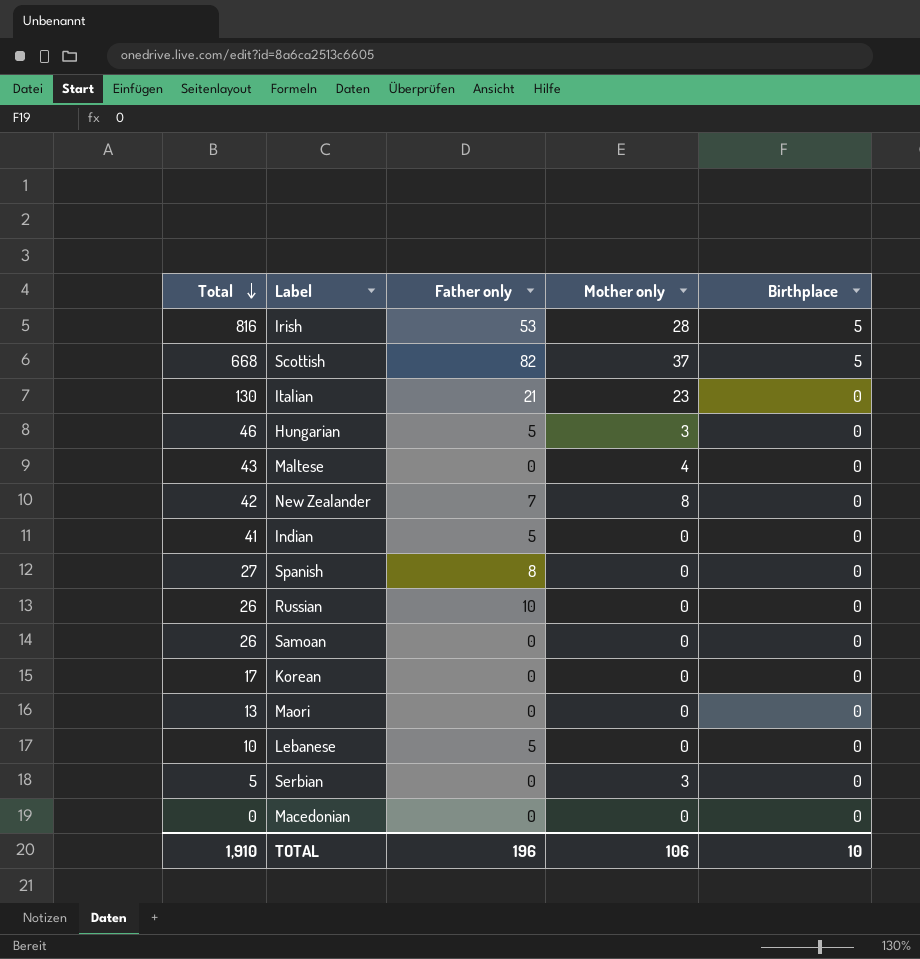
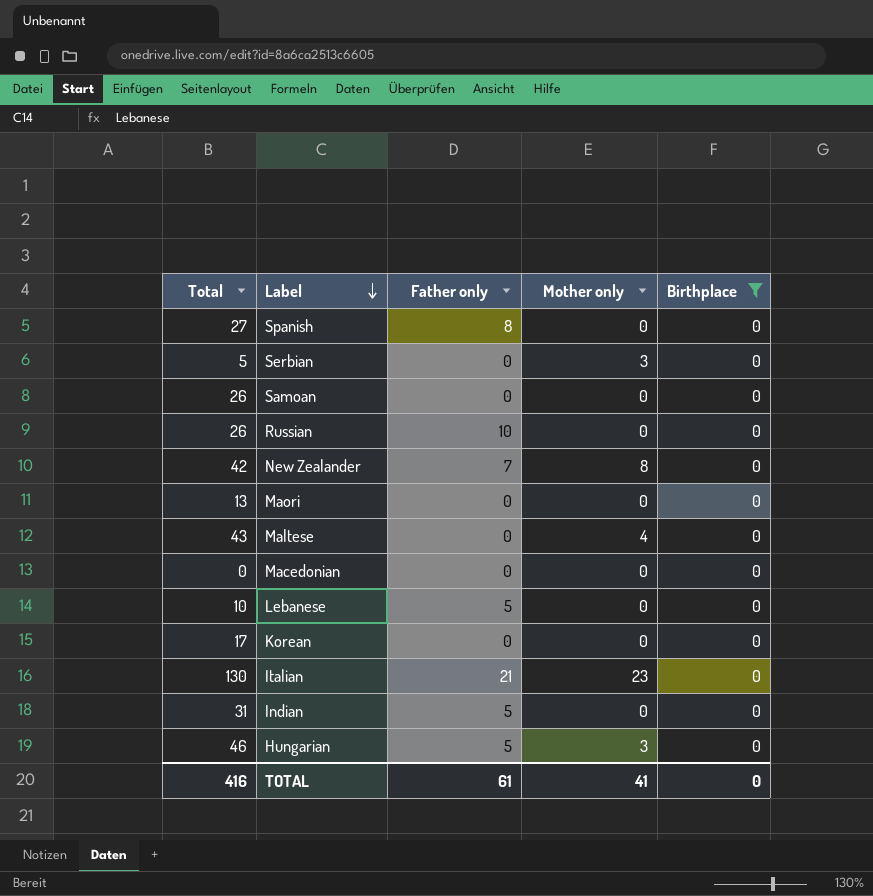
filter: none -> Birthplace = 0
row order: Total descending -> Label descending
Indian | Total: 41 -> 31
TOTAL | Total: 1,910 -> 416
TOTAL | Father only: 196 -> 61
TOTAL | Mother only: 106 -> 41
TOTAL | Birthplace: 10 -> 0

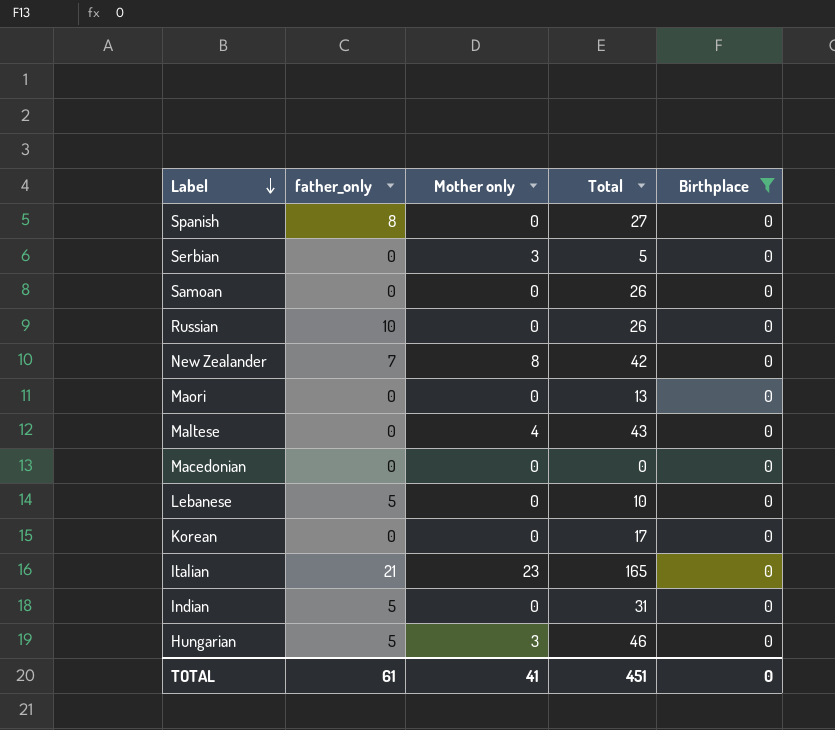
column name: Father only -> father_only
column Total | position: 1 -> 4
Italian | Total: 130 -> 165
TOTAL | Total: 416 -> 451

